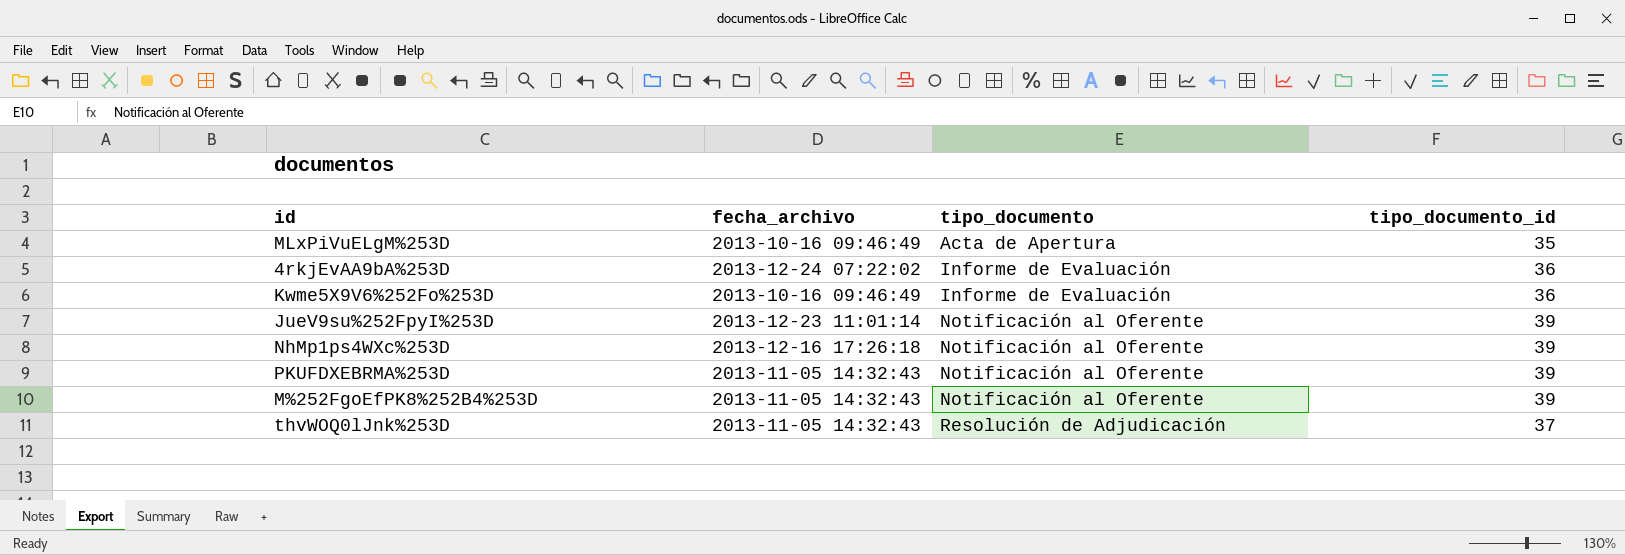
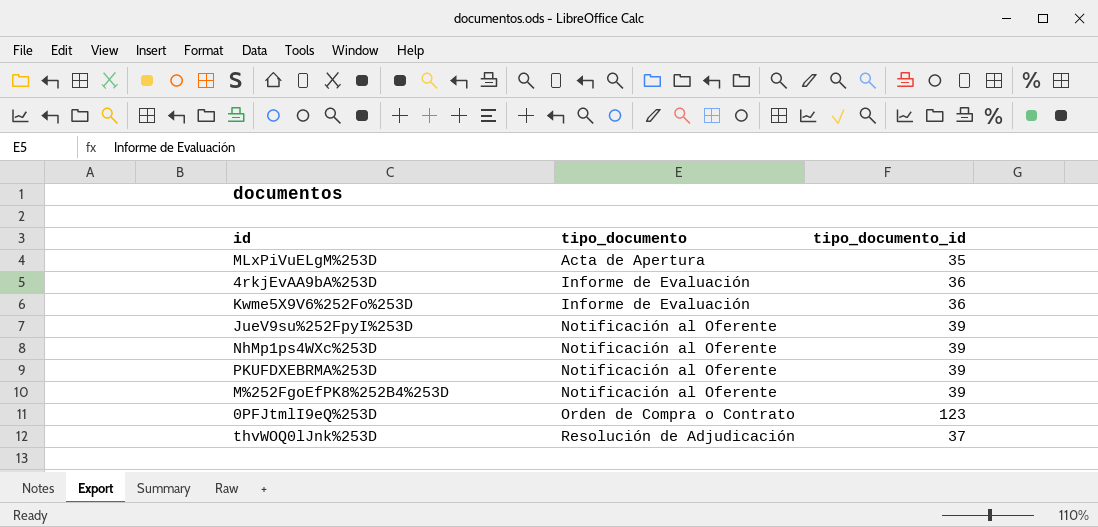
column fecha_archivo | position: 2 -> none
row 0PFJtmlI9eQ%253D: none -> Orden de Compra o Contrato | 123

